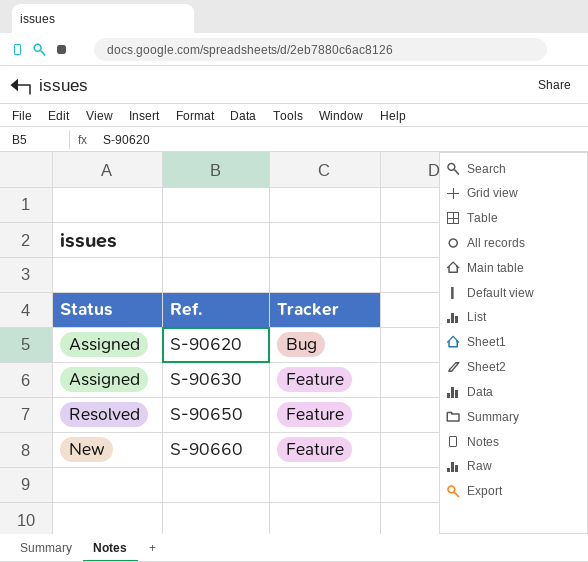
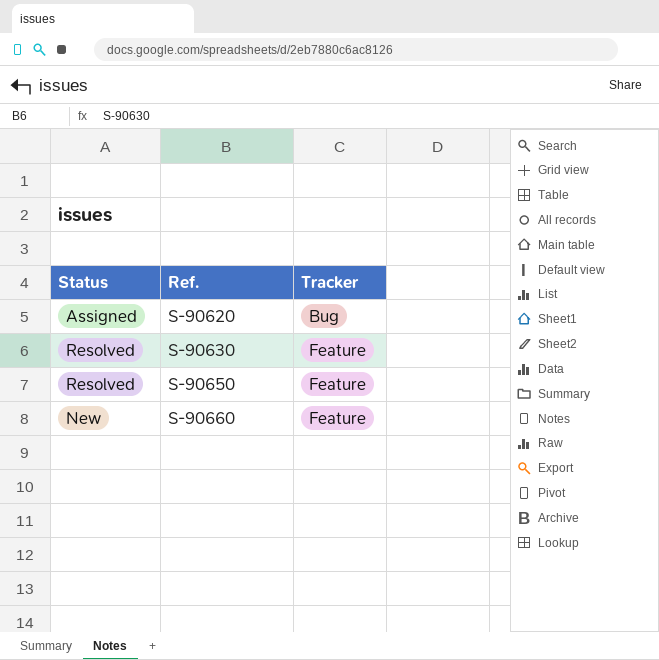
S-90630 | Status: Assigned -> Resolved

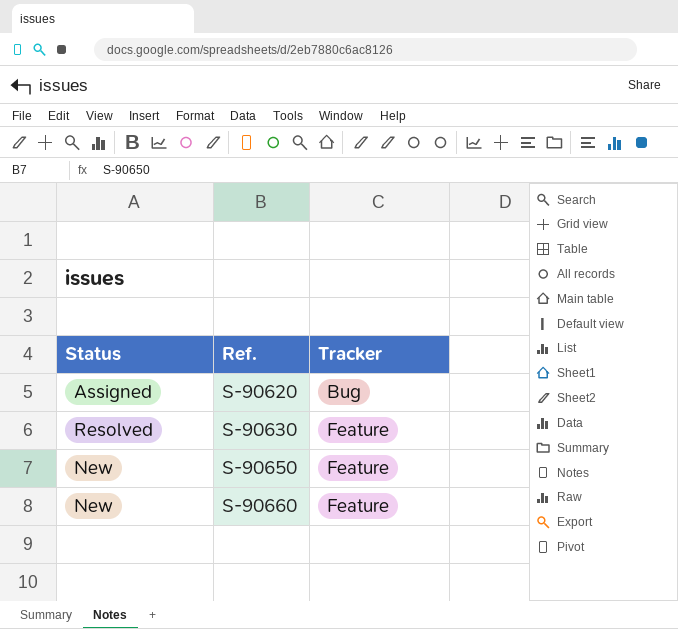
S-90650 | Status: Resolved -> New

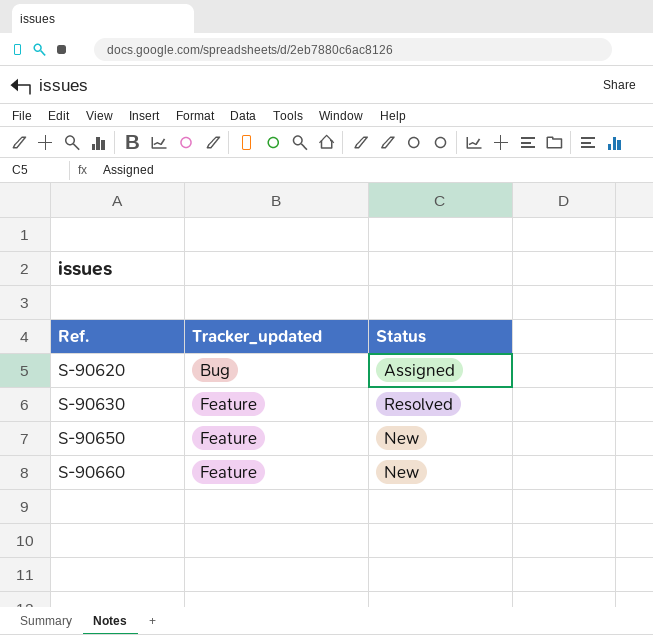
column name: Tracker -> Tracker_updated
column Status | position: 1 -> 3

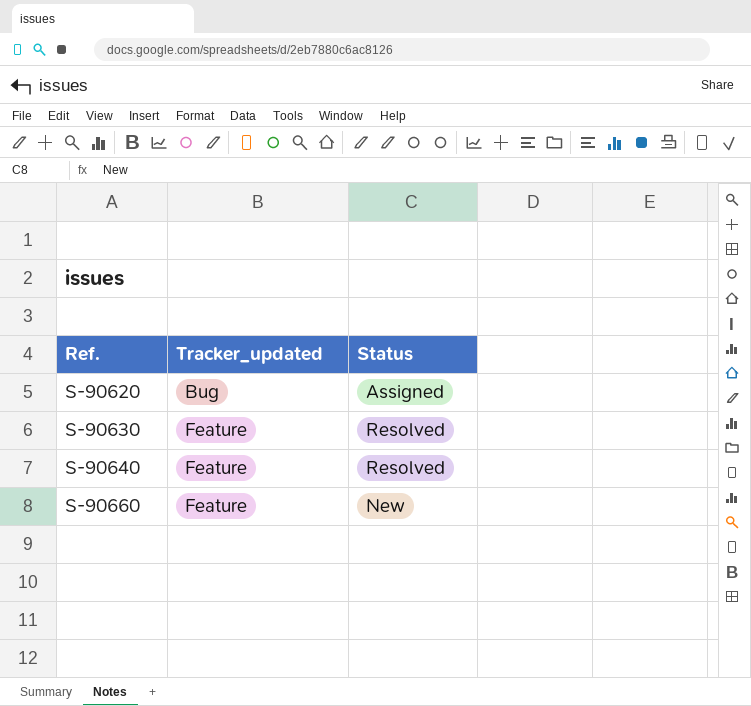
row S-90650: Feature | New -> none
row S-90640: none -> Feature | Resolved

